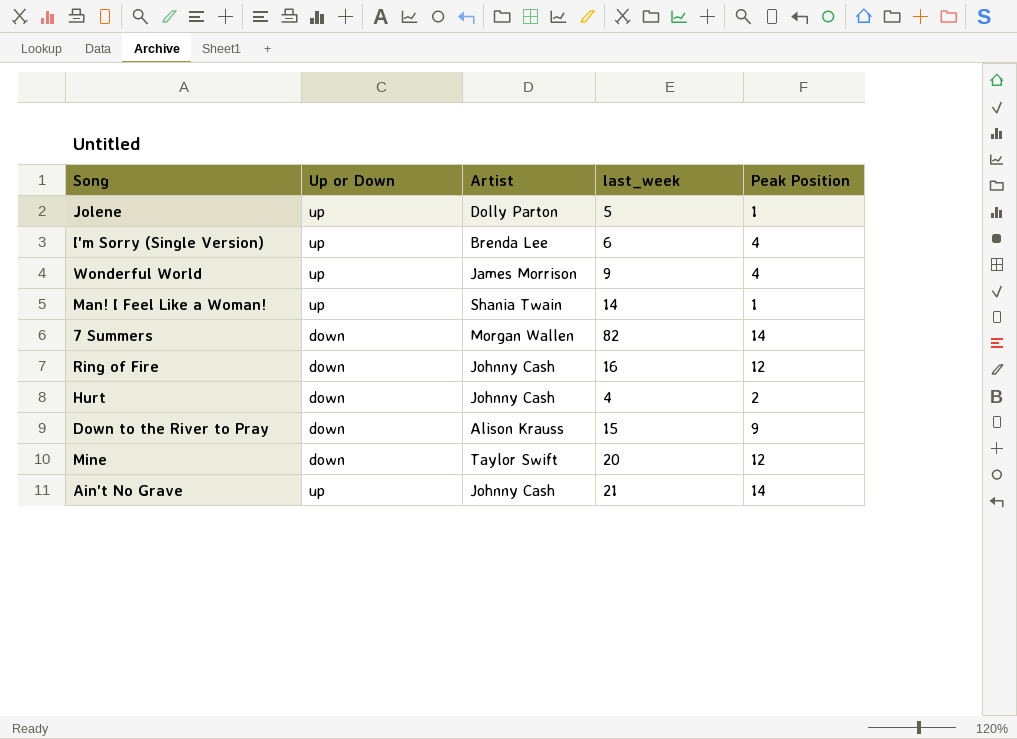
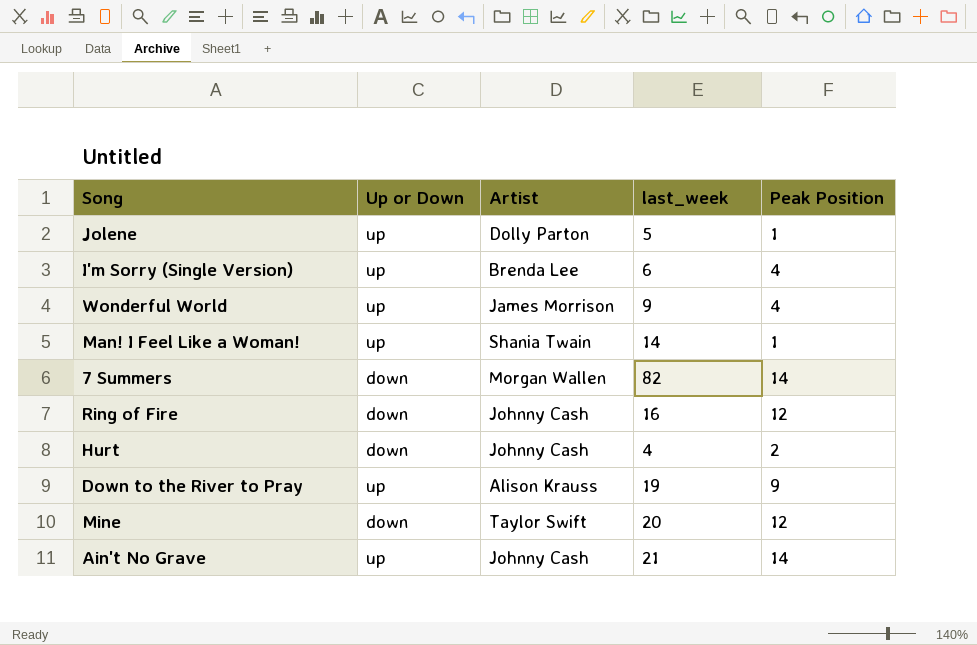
Down to the River to Pray | Up or Down: down -> up
Down to the River to Pray | last_week: 15 -> 19

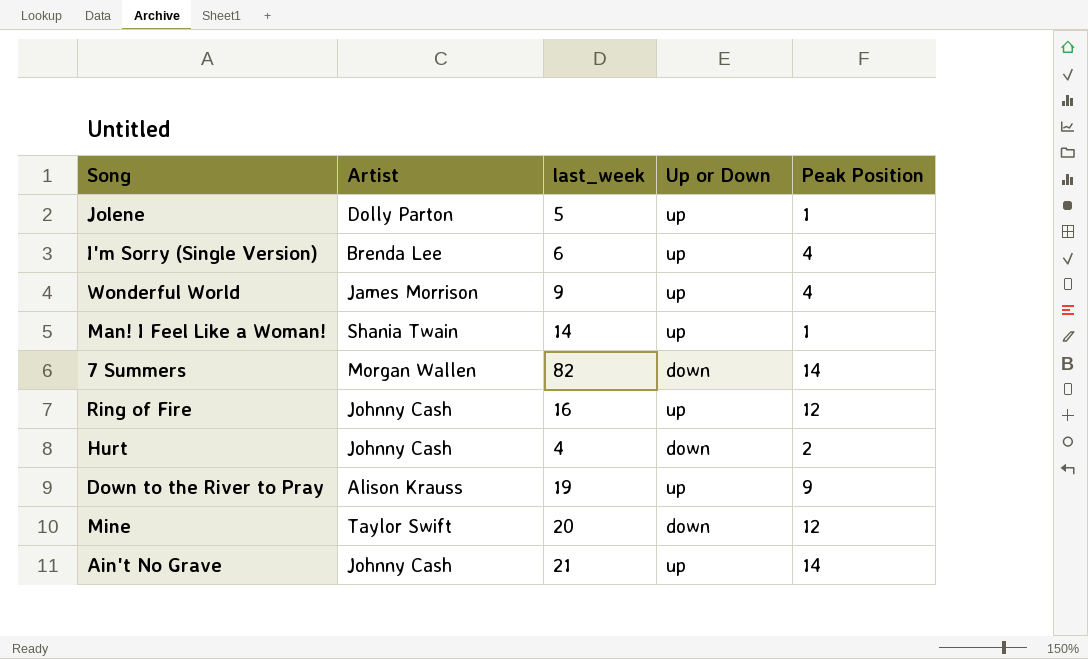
column Up or Down | position: 2 -> 4
Ring of Fire | Up or Down: down -> up

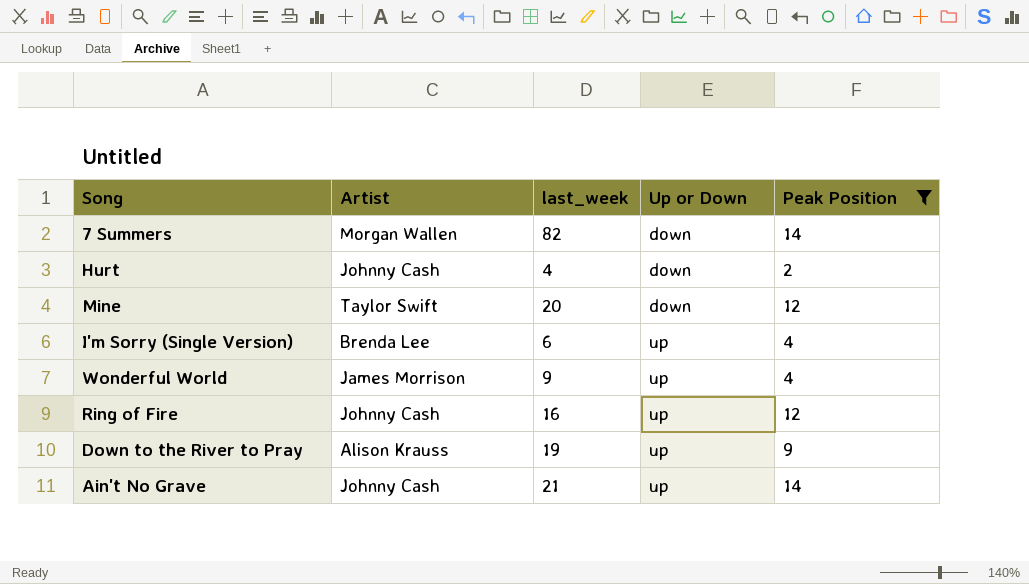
filter: none -> Peak Position != 1
row order: none -> Up or Down ascending

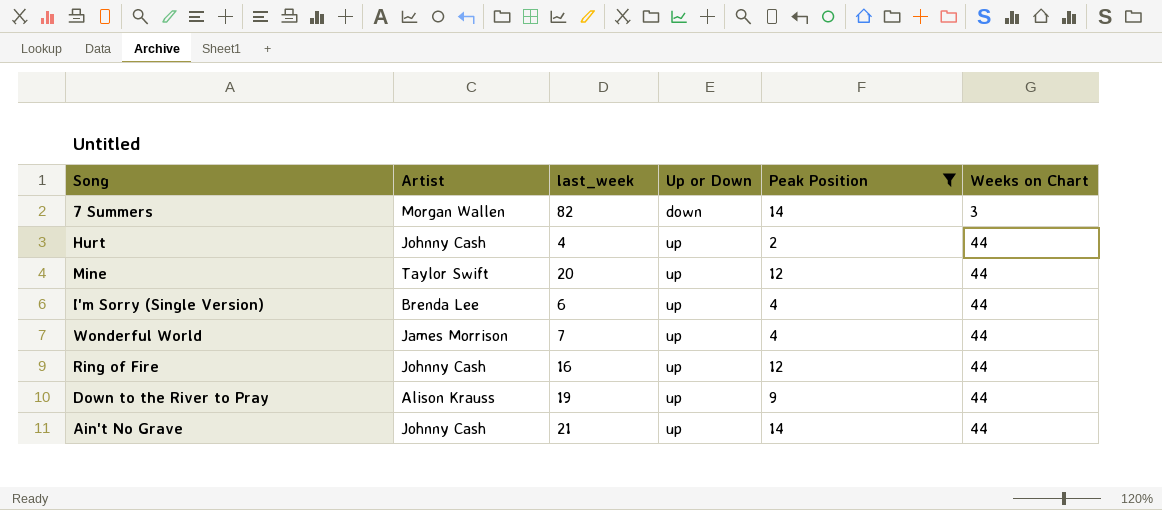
column Weeks on Chart | position: none -> 6
Hurt | Up or Down: down -> up
Mine | Up or Down: down -> up
Wonderful World | last_week: 9 -> 7

